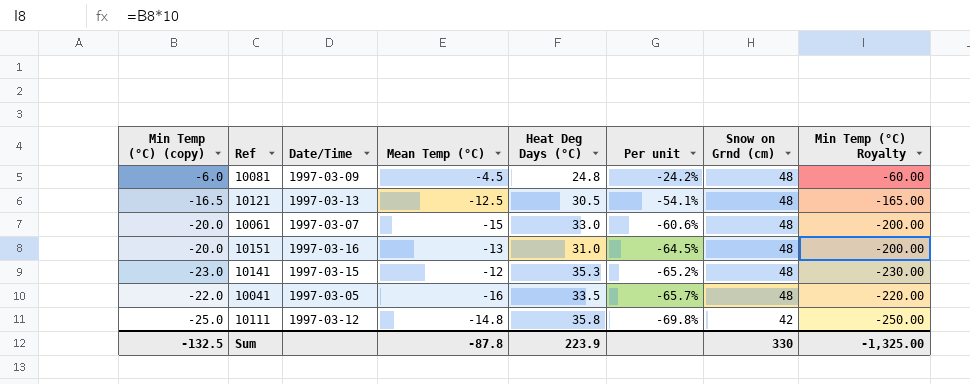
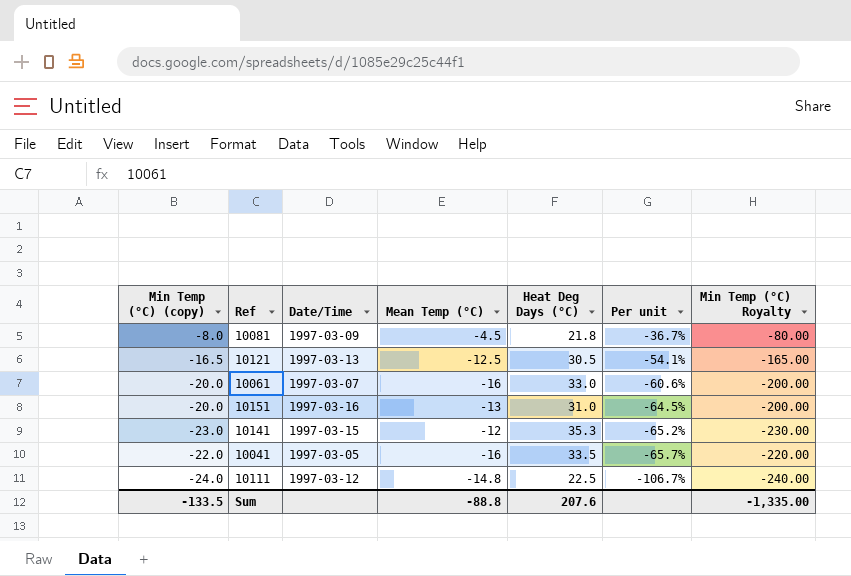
column Snow on Grnd (cm) | position: 7 -> none
10081 | Min Temp (°C) (copy): -6.0 -> -8.0
10081 | Heat Deg Days (°C): 24.8 -> 21.8
10081 | Per unit: -24.2% -> -36.7%
10081 | Min Temp (°C) Royalty: -60.00 -> -80.00
10061 | Mean Temp (°C): -15 -> -16
10111 | Min Temp (°C) (copy): -25.0 -> -24.0
10111 | Heat Deg Days (°C): 35.8 -> 22.5
10111 | Per unit: -69.8% -> -106.7%
10111 | Min Temp (°C) Royalty: -250.00 -> -240.00
Sum | Min Temp (°C) (copy): -132.5 -> -133.5
Sum | Mean Temp (°C): -87.8 -> -88.8
Sum | Heat Deg Days (°C): 223.9 -> 207.6
Sum | Min Temp (°C) Royalty: -1,325.00 -> -1,335.00

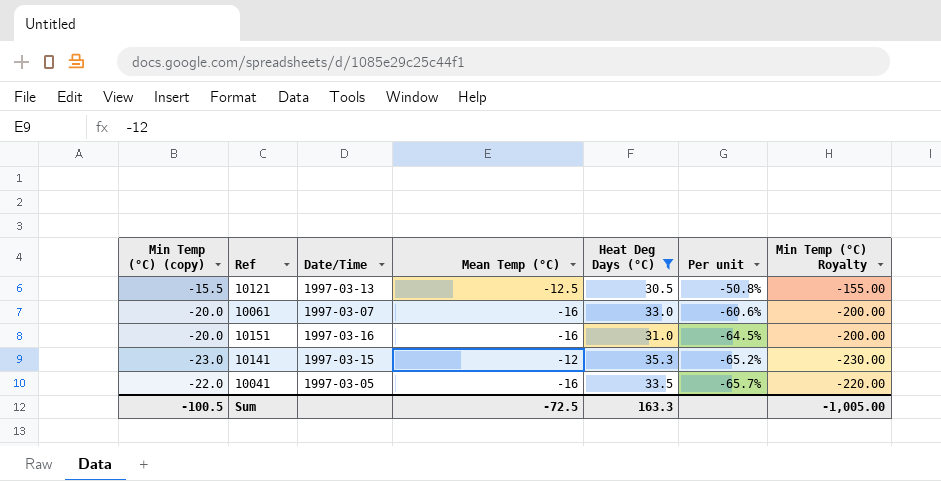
filter: none -> Heat Deg Days (°C) >= 30.5
10121 | Min Temp (°C) (copy): -16.5 -> -15.5
10121 | Per unit: -54.1% -> -50.8%
10121 | Min Temp (°C) Royalty: -165.00 -> -155.00
10151 | Mean Temp (°C): -13 -> -16
Sum | Min Temp (°C) (copy): -133.5 -> -100.5
Sum | Mean Temp (°C): -88.8 -> -72.5
Sum | Heat Deg Days (°C): 207.6 -> 163.3
Sum | Min Temp (°C) Royalty: -1,335.00 -> -1,005.00

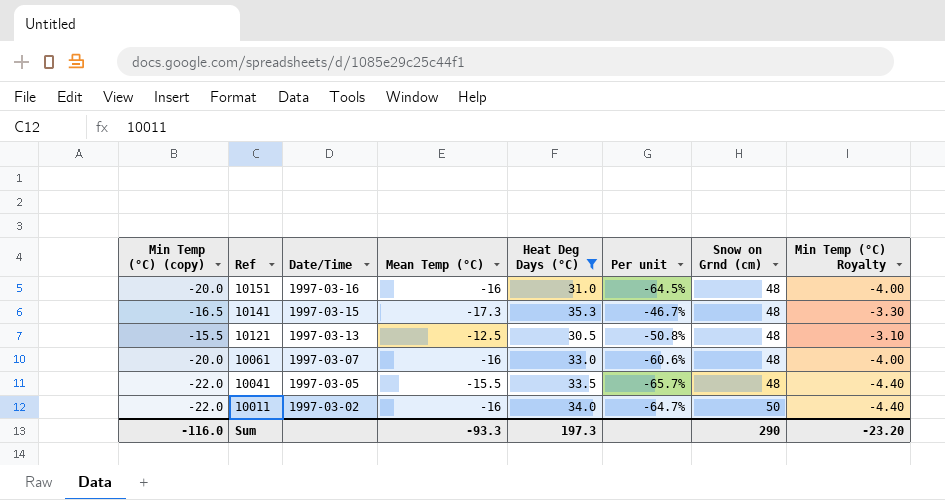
row order: Per unit descending -> Ref descending
column Snow on Grnd (cm) | position: none -> 7
column Min Temp (°C) Royalty | formula: [Min Temp (°C) (copy)] * 10 -> [Min Temp (°C) (copy)] * 0.2
10141 | Min Temp (°C) (copy): -23.0 -> -16.5
10141 | Mean Temp (°C): -12 -> -17.3
10141 | Per unit: -65.2% -> -46.7%
10041 | Mean Temp (°C): -16 -> -15.5
row 10011: none -> -22.0 | 1997-03-02 | -16 | 34.0 | -64.7% | 50 | -4.40
Sum | Min Temp (°C) (copy): -100.5 -> -116.0
Sum | Mean Temp (°C): -72.5 -> -93.3
Sum | Heat Deg Days (°C): 163.3 -> 197.3
Sum | Min Temp (°C) Royalty: -1,005.00 -> -23.20

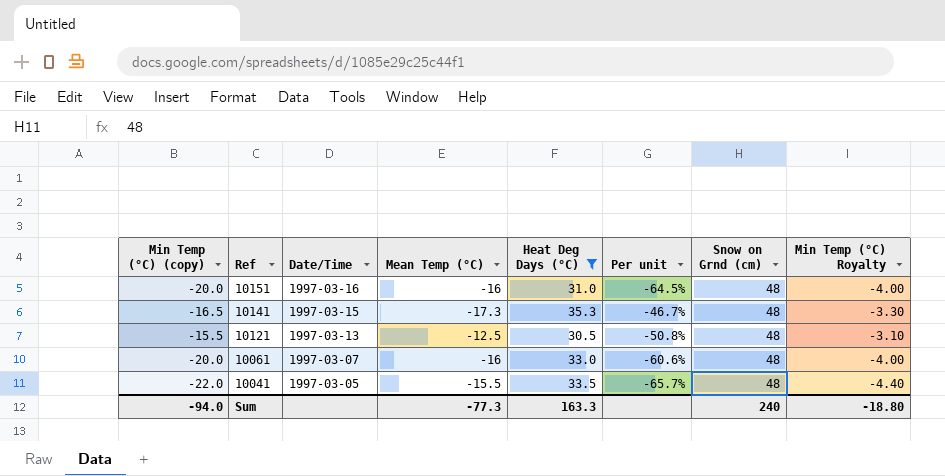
row 10011: -22.0 | 1997-03-02 | -16 | 34.0 | -64.7% | 50 | -4.40 -> none
Sum | Min Temp (°C) (copy): -116.0 -> -94.0
Sum | Mean Temp (°C): -93.3 -> -77.3
Sum | Heat Deg Days (°C): 197.3 -> 163.3
Sum | Snow on Grnd (cm): 290 -> 240
Sum | Min Temp (°C) Royalty: -23.20 -> -18.80

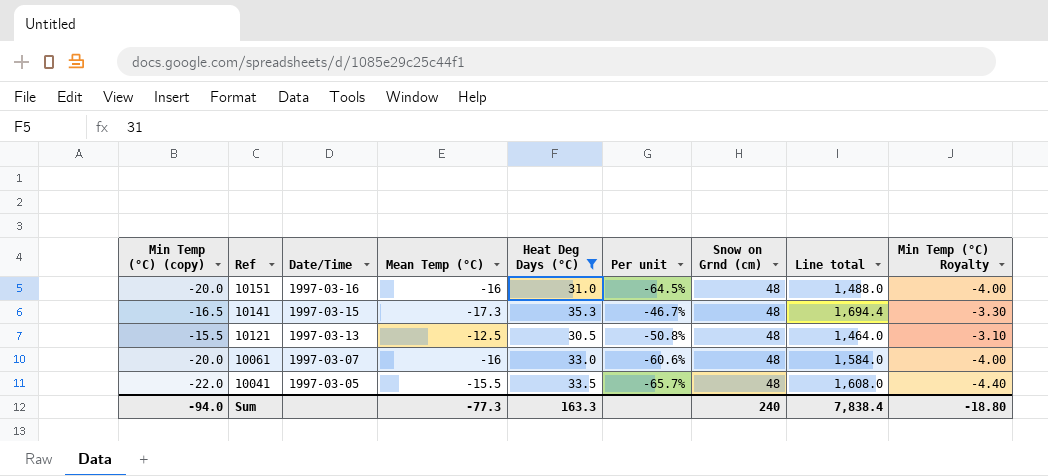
column Line total | formula: none -> [Heat Deg Days (°C)] * [Snow on Grnd (cm)]

